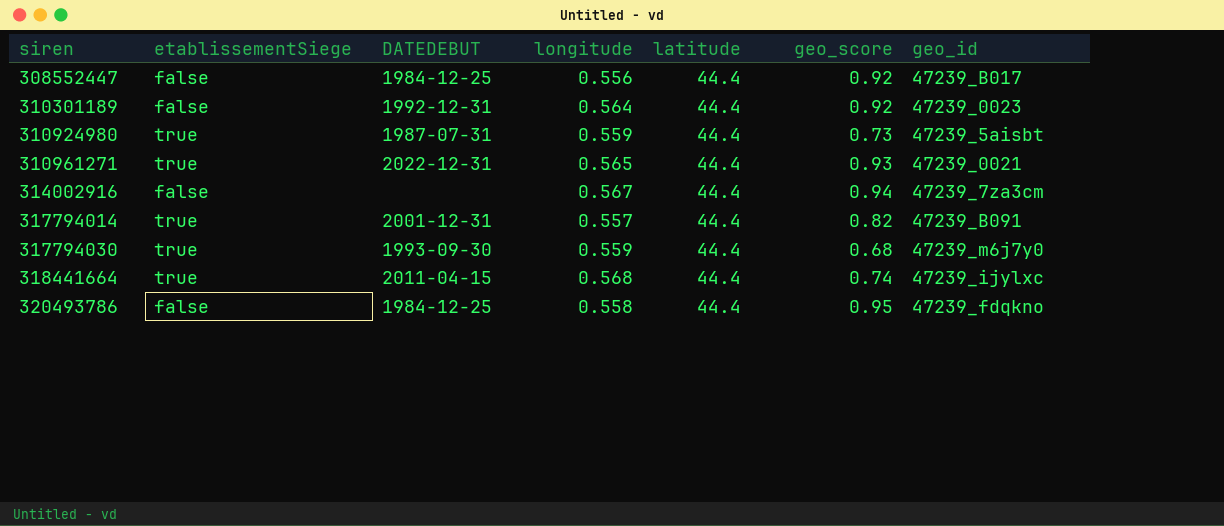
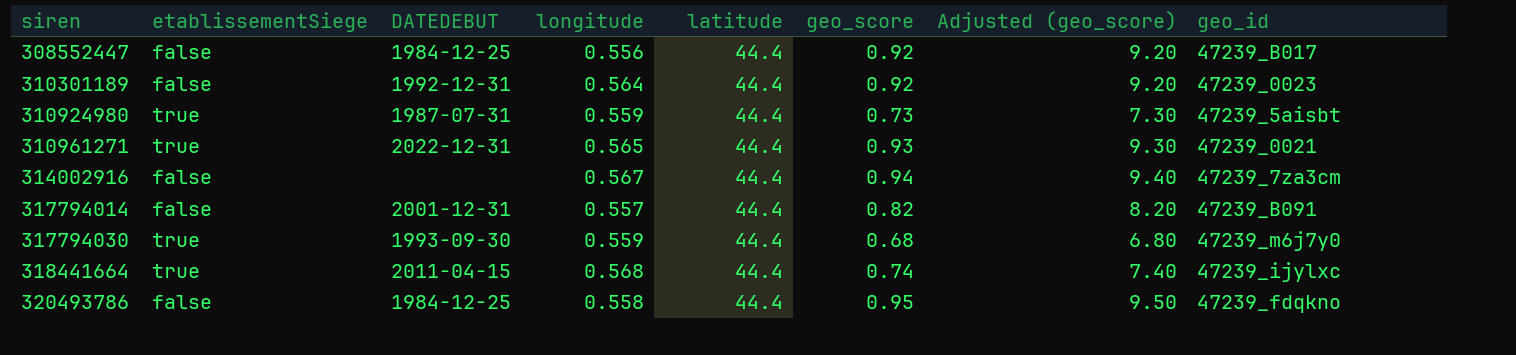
column Adjusted (geo_score) | formula: none -> [geo_score] * 10
317794014 | etablissementSiege: true -> false

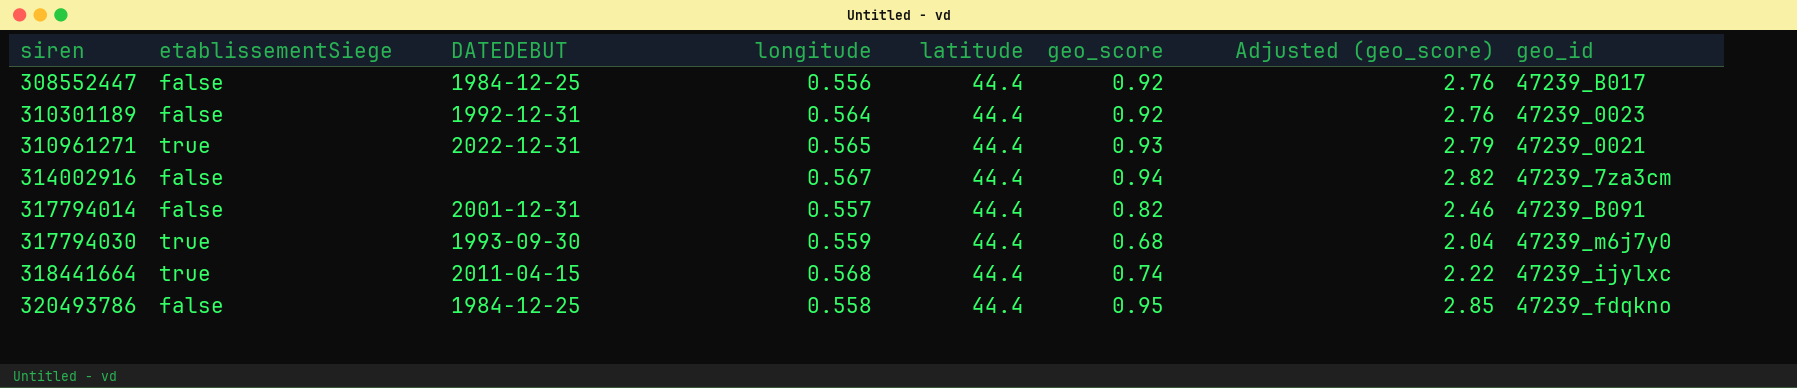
column Adjusted (geo_score) | formula: [geo_score] * 10 -> [geo_score] * 3
row 310924980: true | 1987-07-31 | 0.559 | 44.4 | 0.73 | 7.30 | 47239_5aisbt -> none

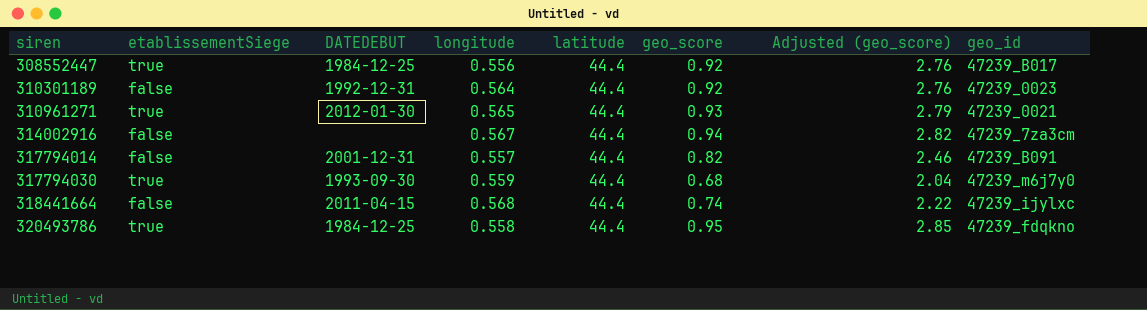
308552447 | etablissementSiege: false -> true
310961271 | DATEDEBUT: 2022-12-31 -> 2012-01-30
318441664 | etablissementSiege: true -> false
320493786 | etablissementSiege: false -> true

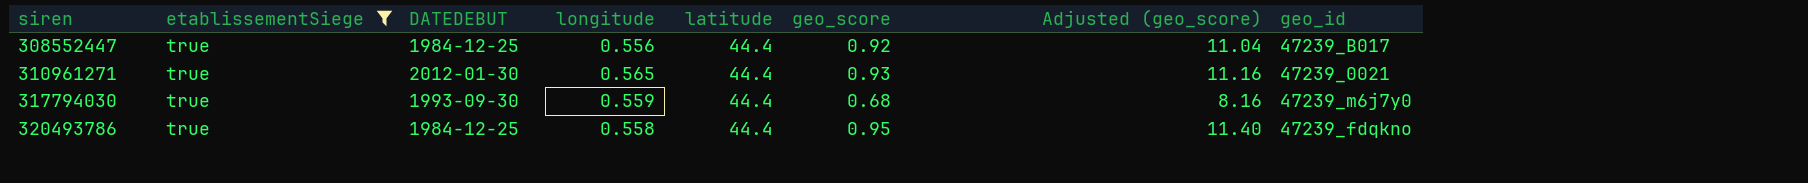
filter: none -> etablissementSiege = true
column Adjusted (geo_score) | formula: [geo_score] * 3 -> [geo_score] * 12

